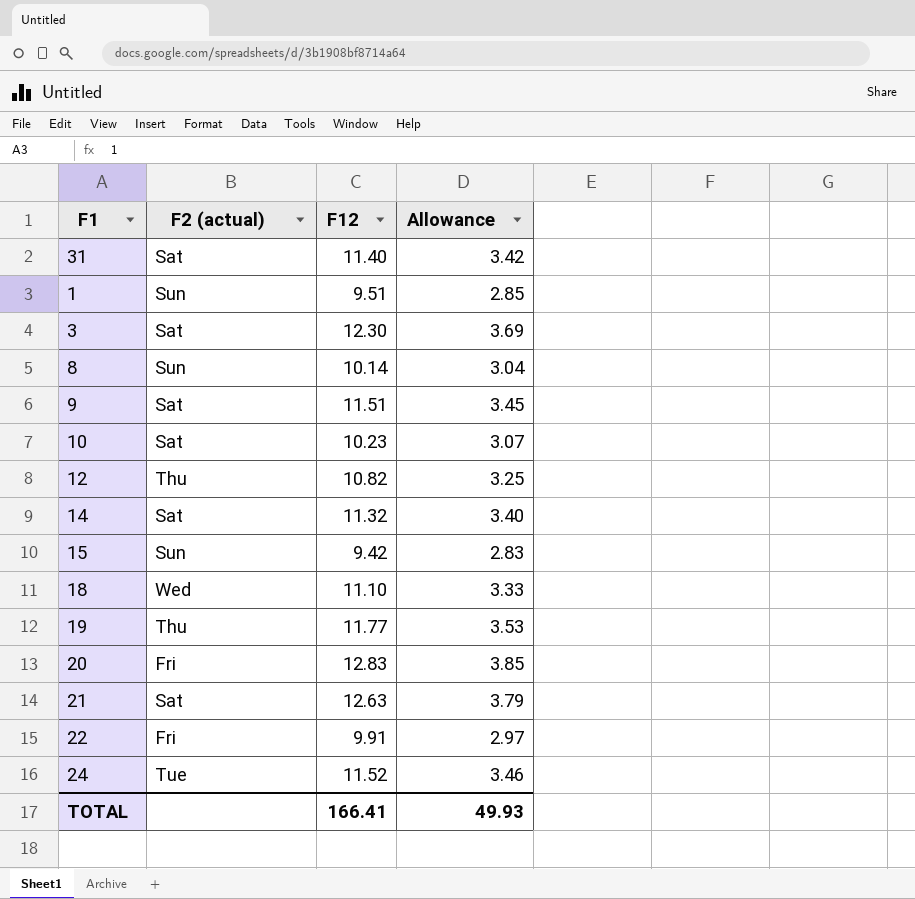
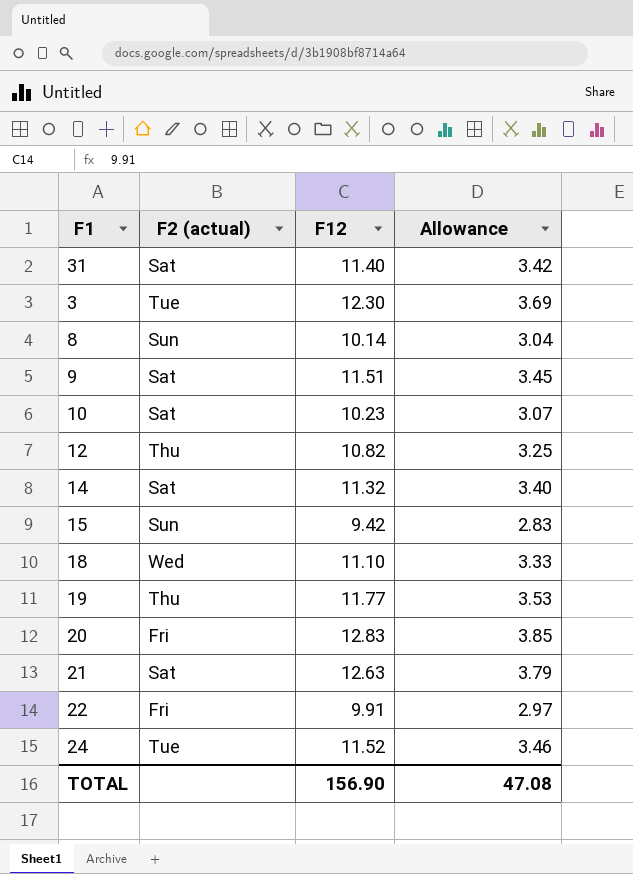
row 1: Sun | 9.51 | 2.85 -> none
3 | F2 (actual): Sat -> Tue
TOTAL | F12: 166.41 -> 156.90
TOTAL | Allowance: 49.93 -> 47.08

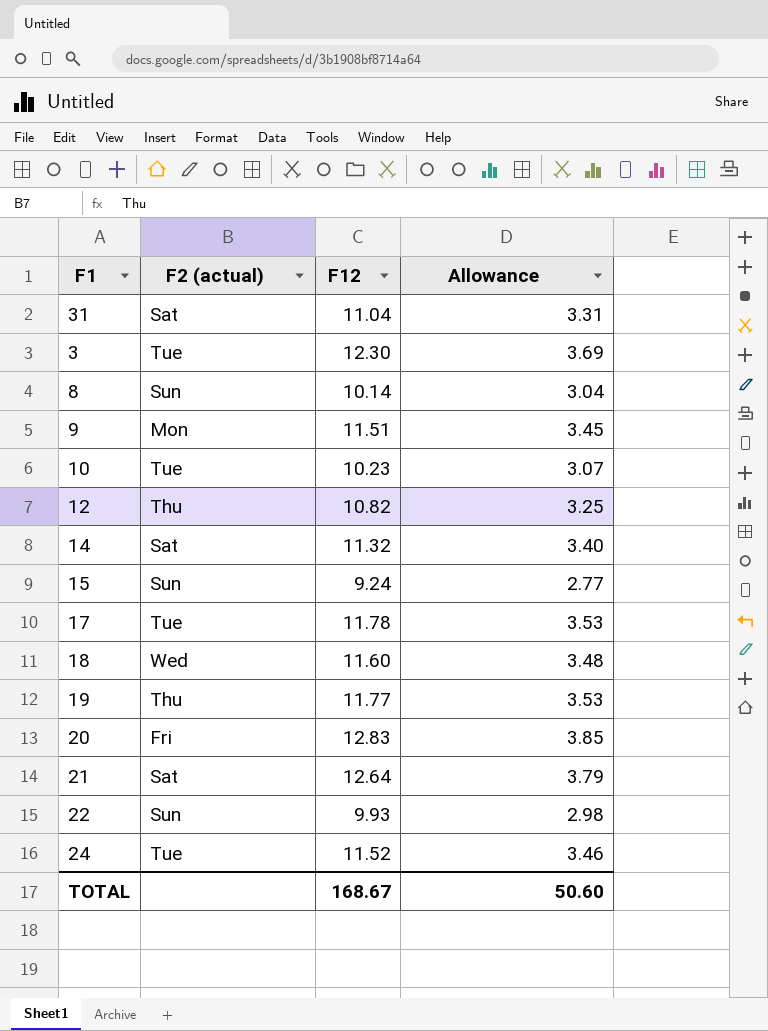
31 | F12: 11.40 -> 11.04
31 | Allowance: 3.42 -> 3.31
9 | F2 (actual): Sat -> Mon
10 | F2 (actual): Sat -> Tue
15 | F12: 9.42 -> 9.24
15 | Allowance: 2.83 -> 2.77
row 17: none -> Tue | 11.78 | 3.53
18 | F12: 11.10 -> 11.60
18 | Allowance: 3.33 -> 3.48
21 | F12: 12.63 -> 12.64
22 | F2 (actual): Fri -> Sun
22 | F12: 9.91 -> 9.93
22 | Allowance: 2.97 -> 2.98
TOTAL | F12: 156.90 -> 168.67
TOTAL | Allowance: 47.08 -> 50.60

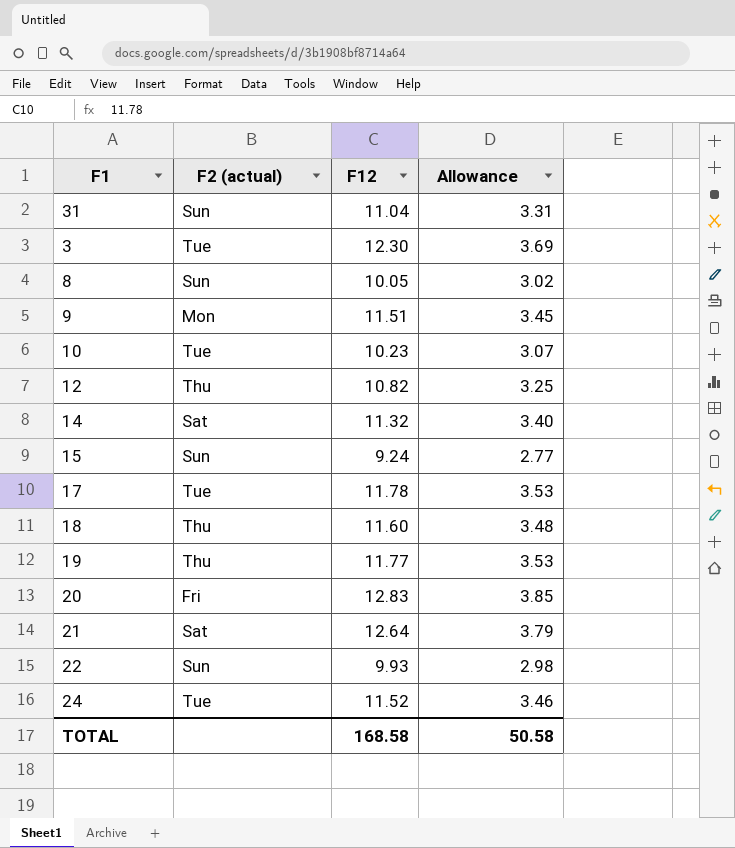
31 | F2 (actual): Sat -> Sun
8 | F12: 10.14 -> 10.05
8 | Allowance: 3.04 -> 3.02
18 | F2 (actual): Wed -> Thu
TOTAL | F12: 168.67 -> 168.58
TOTAL | Allowance: 50.60 -> 50.58

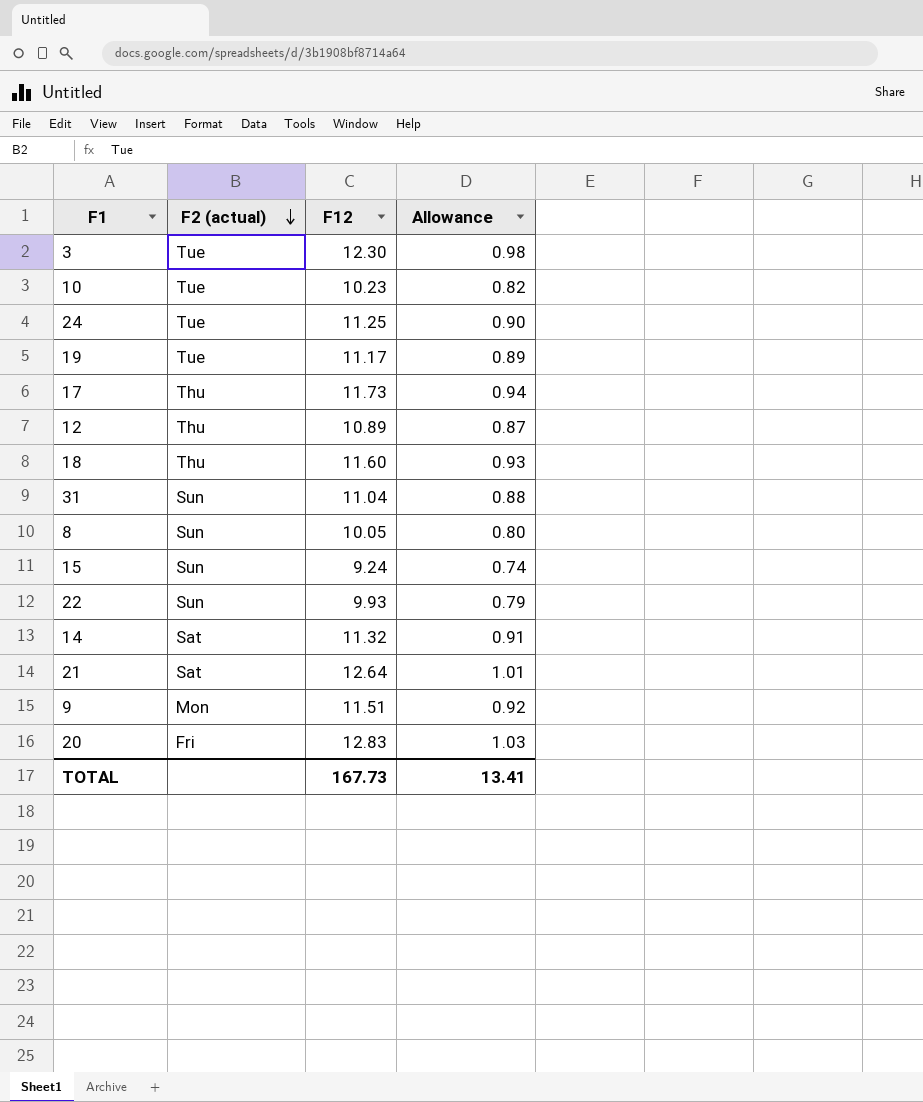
row order: none -> F2 (actual) descending
column Allowance | formula: [F12] * 0.3 -> [F12] * 0.08
24 | F12: 11.52 -> 11.25
19 | F2 (actual): Thu -> Tue
19 | F12: 11.77 -> 11.17
17 | F2 (actual): Tue -> Thu
17 | F12: 11.78 -> 11.73
12 | F12: 10.82 -> 10.89
TOTAL | F12: 168.58 -> 167.73
TOTAL | Allowance: 50.58 -> 13.41

